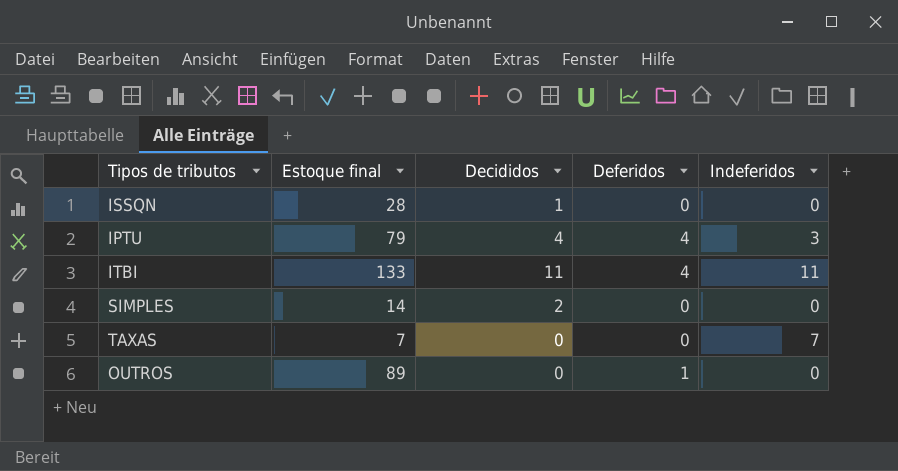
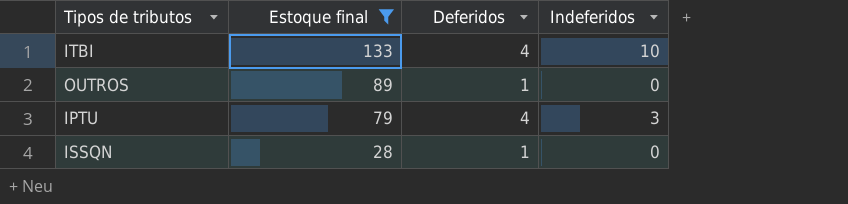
filter: none -> Estoque final >= 28
row order: none -> Estoque final descending
column Decididos | position: 3 -> none
ITBI | Indeferidos: 11 -> 10
ISSQN | Deferidos: 0 -> 1

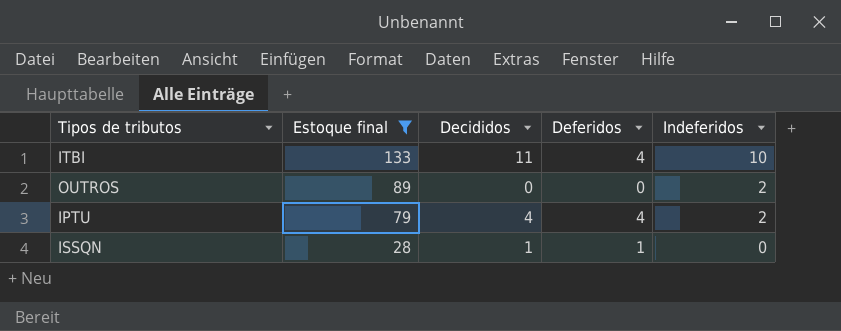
column Decididos | position: none -> 3
OUTROS | Deferidos: 1 -> 0
OUTROS | Indeferidos: 0 -> 2
IPTU | Indeferidos: 3 -> 2

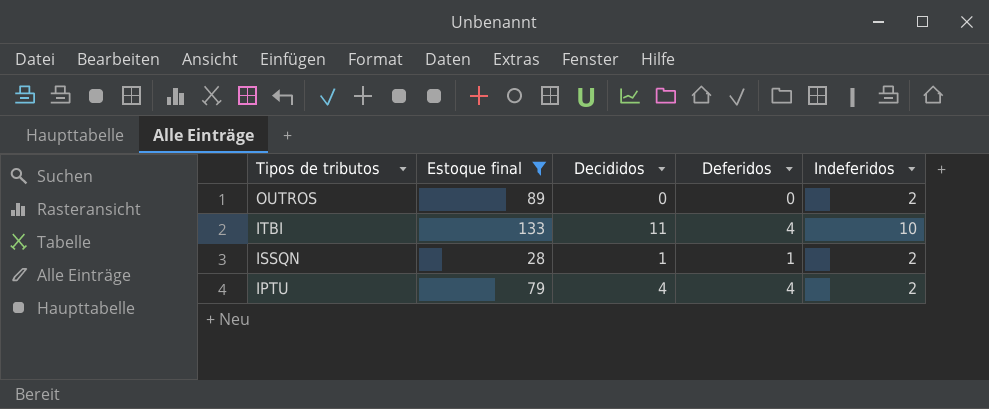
row order: Estoque final descending -> Tipos de tributos descending
ISSQN | Indeferidos: 0 -> 2

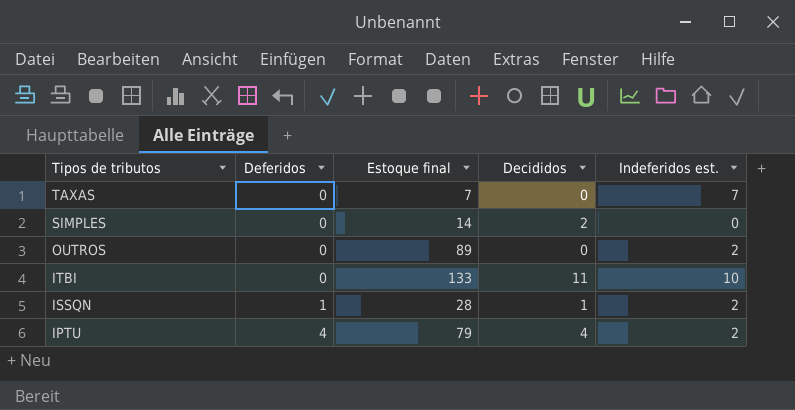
filter: Estoque final >= 28 -> none
column Deferidos | position: 4 -> 2
column name: Indeferidos -> Indeferidos est.
ITBI | Deferidos: 4 -> 0

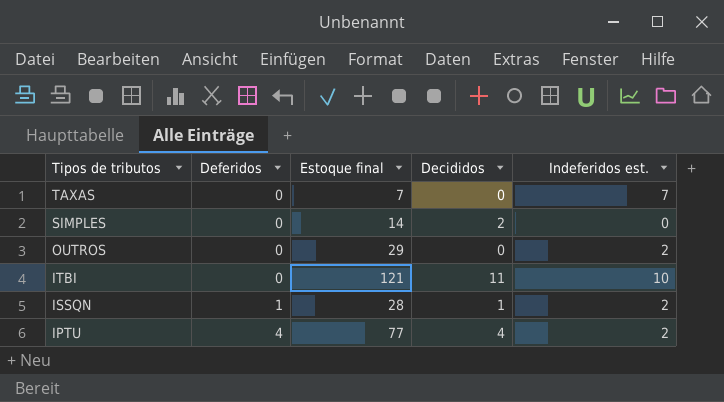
OUTROS | Estoque final: 89 -> 29
ITBI | Estoque final: 133 -> 121
IPTU | Estoque final: 79 -> 77

